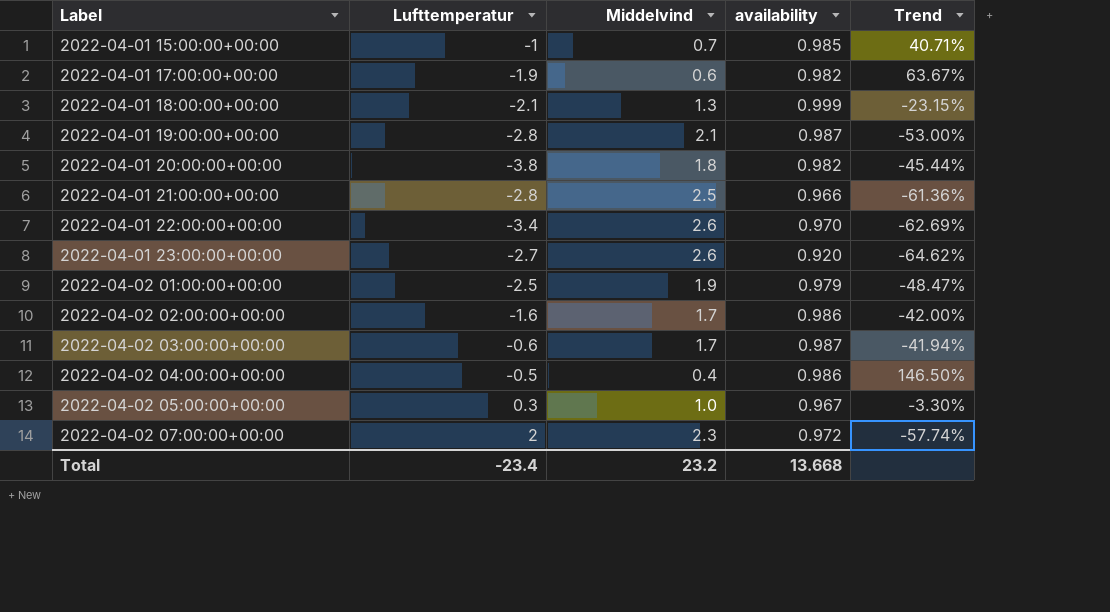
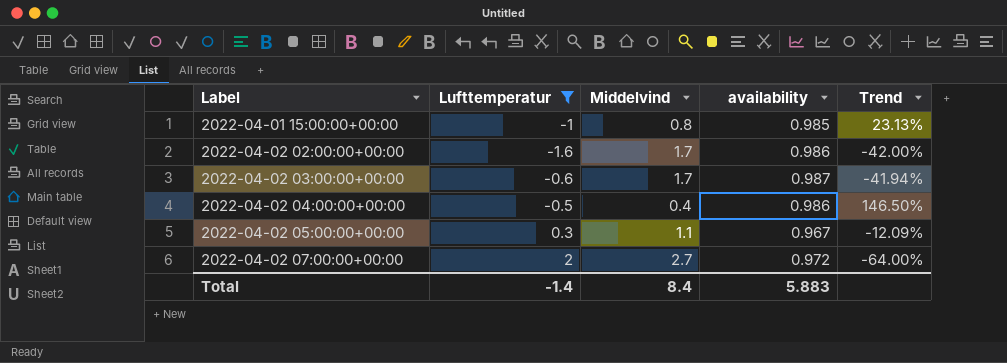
filter: none -> Lufttemperatur >= -1.6
2022-04-01 15:00:00+00:00 | Middelvind: 0.7 -> 0.8
2022-04-01 15:00:00+00:00 | Trend: 40.71% -> 23.13%
2022-04-02 05:00:00+00:00 | Middelvind: 1.0 -> 1.1
2022-04-02 05:00:00+00:00 | Trend: -3.30% -> -12.09%
2022-04-02 07:00:00+00:00 | Middelvind: 2.3 -> 2.7
2022-04-02 07:00:00+00:00 | Trend: -57.74% -> -64.00%
Total | Lufttemperatur: -23.4 -> -1.4
Total | Middelvind: 23.2 -> 8.4
Total | availability: 13.668 -> 5.883

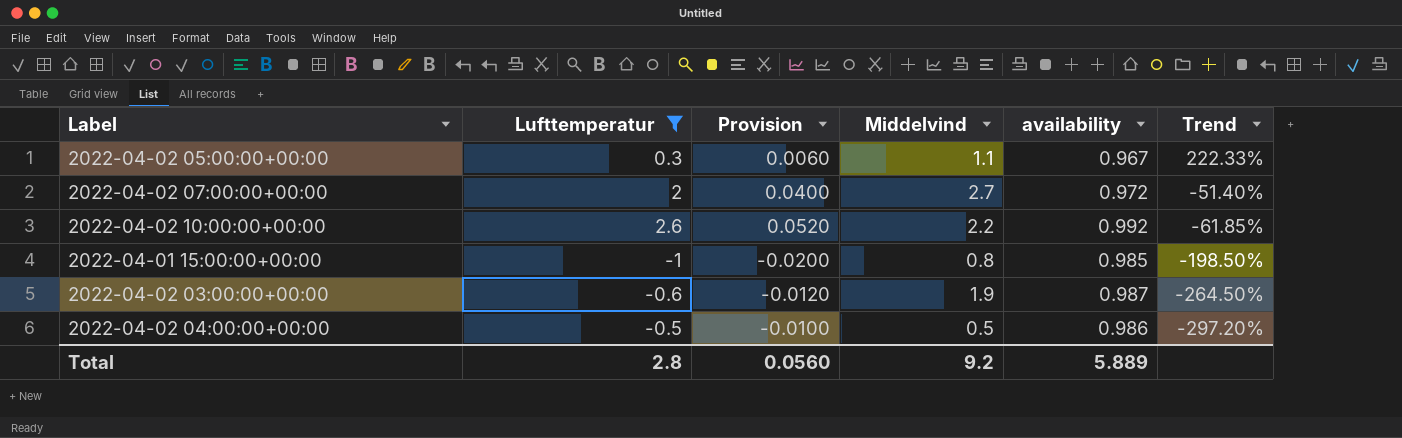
row order: Label ascending -> Trend descending
column Provision | formula: none -> [Lufttemperatur] * 0.02
column Trend | formula: ([availability] - [Middelvind]) / [Middelvind] -> ([availability] - [Lufttemperatur]) / [Lufttemperatur]
row 2022-04-02 02:00:00+00:00: -1.6 | 1.7 | 0.986 | -42.00% -> none
row 2022-04-02 10:00:00+00:00: none -> 2.6 | 0.0520 | 2.2 | 0.992 | -61.85%
2022-04-02 03:00:00+00:00 | Middelvind: 1.7 -> 1.9
2022-04-02 04:00:00+00:00 | Middelvind: 0.4 -> 0.5
Total | Lufttemperatur: -1.4 -> 2.8
Total | Middelvind: 8.4 -> 9.2
Total | availability: 5.883 -> 5.889

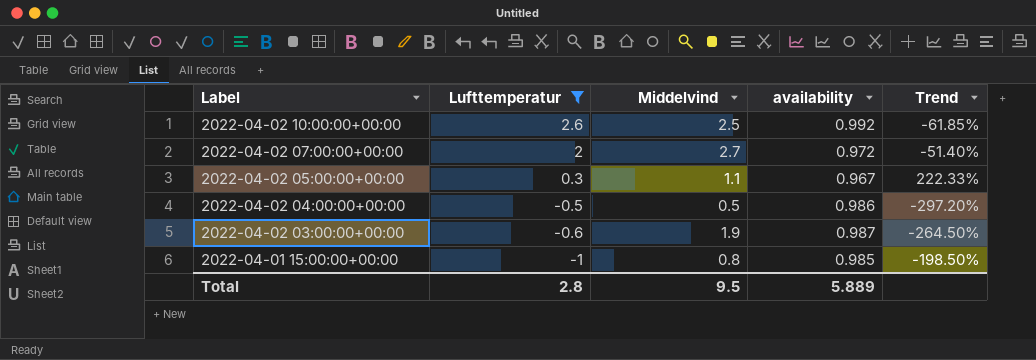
row order: Trend descending -> Label descending
column Provision | formula: [Lufttemperatur] * 0.02 -> none
2022-04-02 10:00:00+00:00 | Middelvind: 2.2 -> 2.5
Total | Middelvind: 9.2 -> 9.5

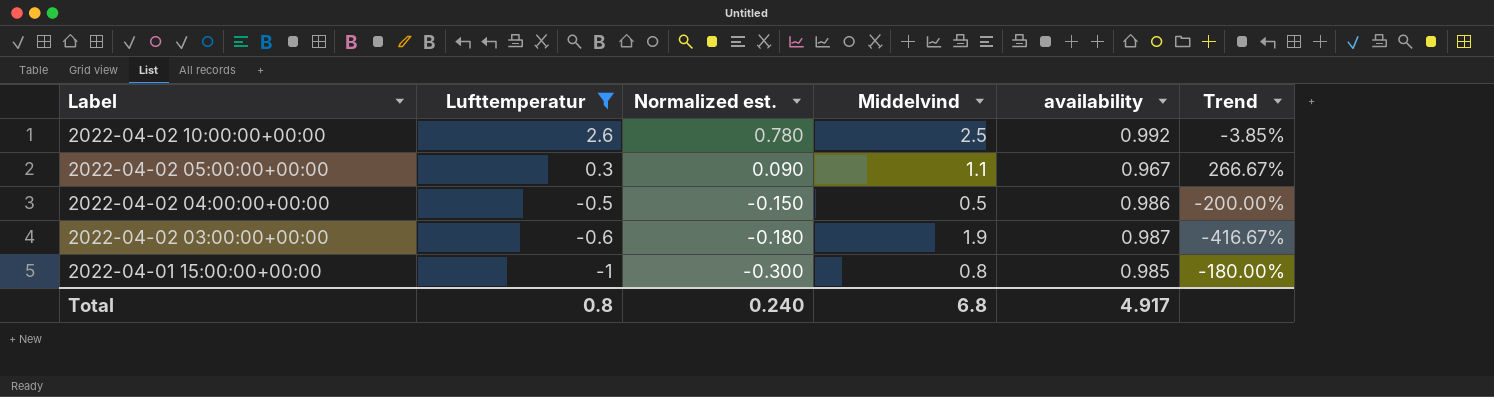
column Normalized est. | formula: none -> [Lufttemperatur] * 0.3
column Trend | formula: ([availability] - [Lufttemperatur]) / [Lufttemperatur] -> ([Middelvind] - [Lufttemperatur]) / [Lufttemperatur]
row 2022-04-02 07:00:00+00:00: 2 | 2.7 | 0.972 | -51.40% -> none
Total | Lufttemperatur: 2.8 -> 0.8
Total | Middelvind: 9.5 -> 6.8
Total | availability: 5.889 -> 4.917

